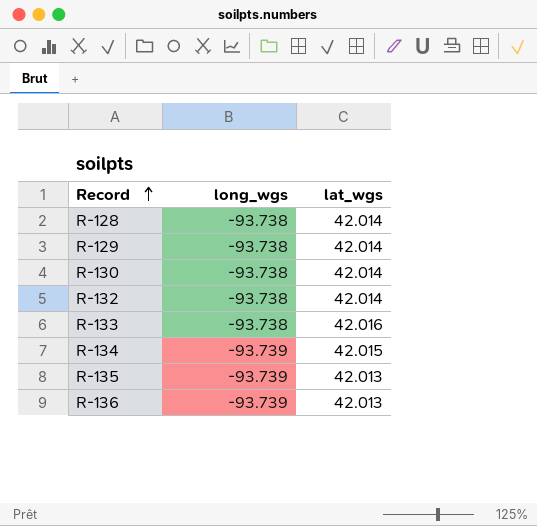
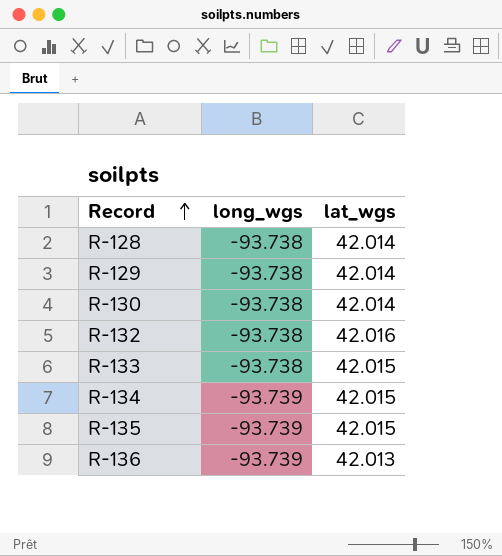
R-132 | lat_wgs: 42.014 -> 42.016
R-133 | lat_wgs: 42.016 -> 42.015
R-135 | lat_wgs: 42.013 -> 42.015

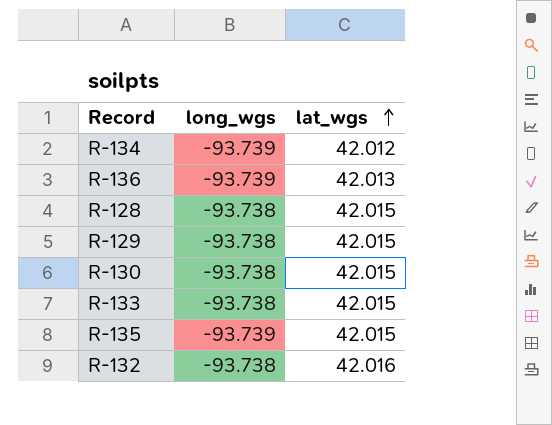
row order: Record ascending -> lat_wgs ascending
R-134 | lat_wgs: 42.015 -> 42.012
R-128 | lat_wgs: 42.014 -> 42.015
R-129 | lat_wgs: 42.014 -> 42.015
R-130 | lat_wgs: 42.014 -> 42.015

